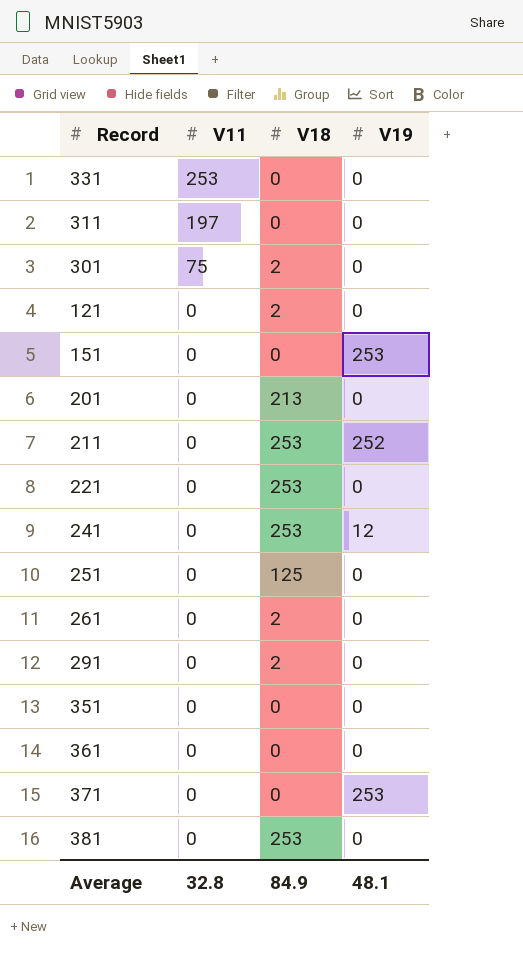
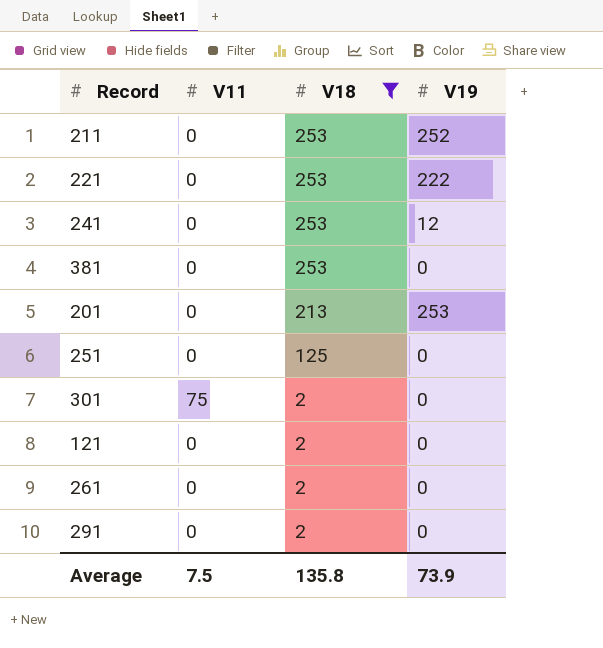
filter: none -> V18 != 0
row order: V11 descending -> V18 descending
221 | V19: 0 -> 222
201 | V19: 0 -> 253
Average | V11: 32.8 -> 7.5
Average | V18: 84.9 -> 135.8
Average | V19: 48.1 -> 73.9

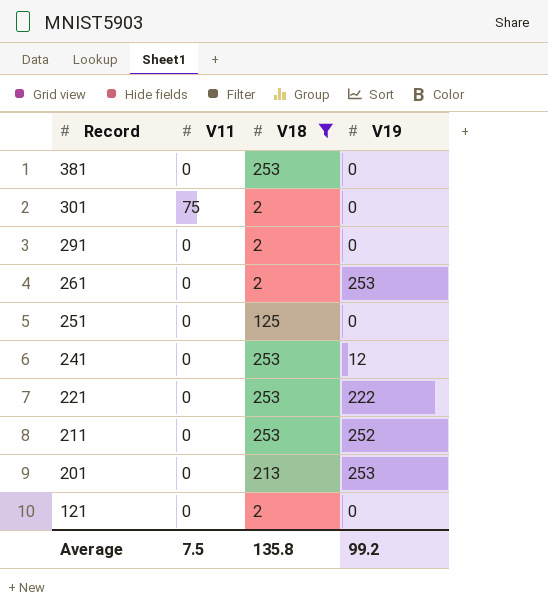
row order: V18 descending -> Record descending
261 | V19: 0 -> 253
Average | V19: 73.9 -> 99.2

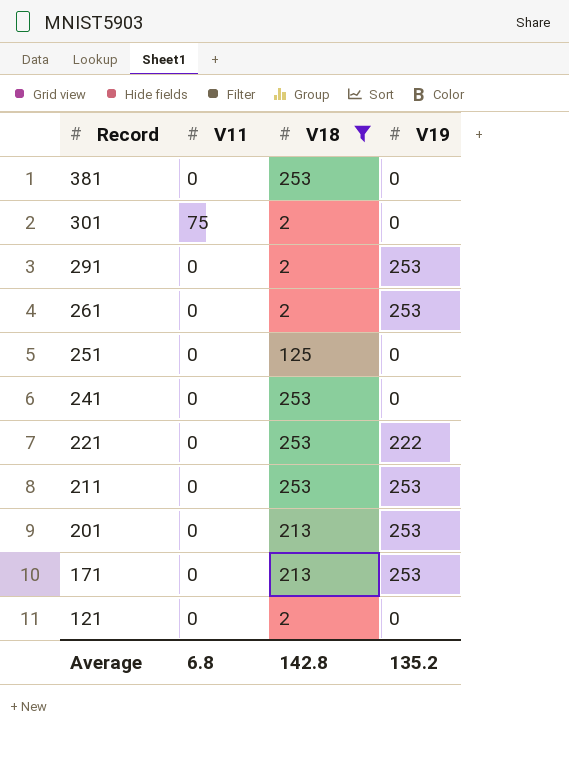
291 | V19: 0 -> 253
241 | V19: 12 -> 0
211 | V19: 252 -> 253
row 171: none -> 0 | 213 | 253
Average | V11: 7.5 -> 6.8
Average | V18: 135.8 -> 142.8
Average | V19: 99.2 -> 135.2

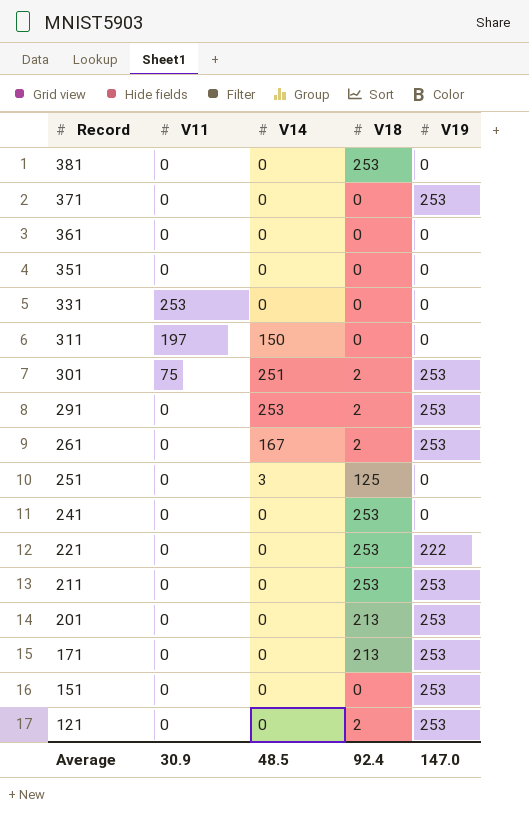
filter: V18 != 0 -> none
column V14 | position: none -> 3
301 | V19: 0 -> 253
121 | V19: 0 -> 253
Average | V11: 6.8 -> 30.9
Average | V18: 142.8 -> 92.4
Average | V19: 135.2 -> 147.0

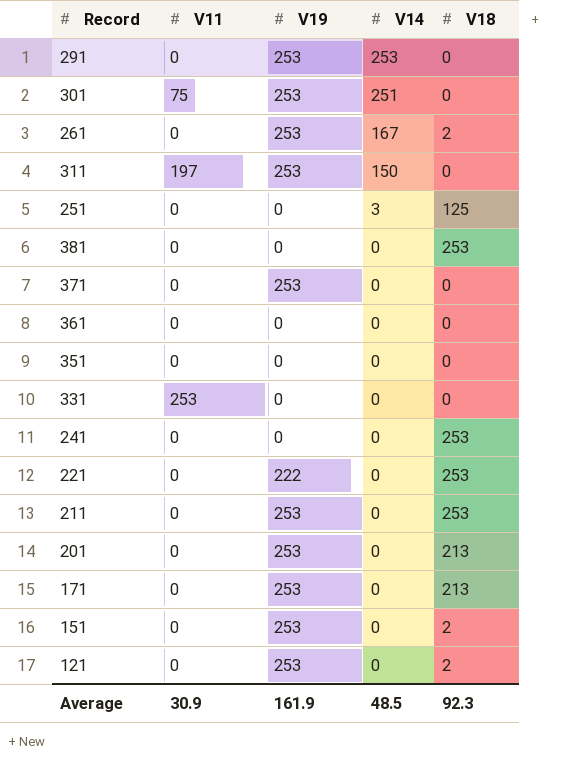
row order: Record descending -> V14 descending
column V19 | position: 5 -> 3
291 | V18: 2 -> 0
301 | V18: 2 -> 0
311 | V19: 0 -> 253
151 | V18: 0 -> 2
Average | V19: 147.0 -> 161.9
Average | V18: 92.4 -> 92.3

